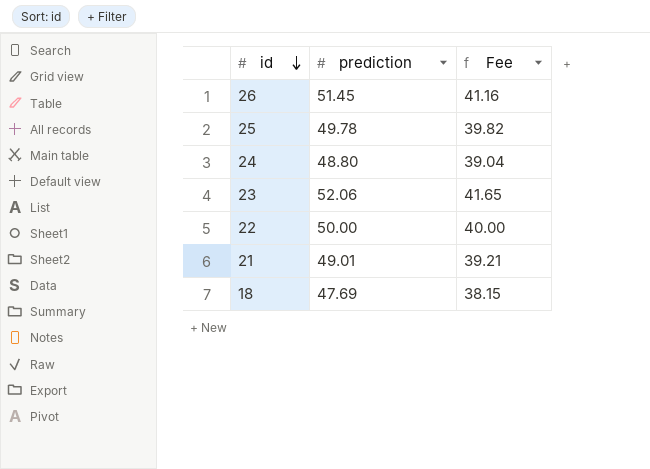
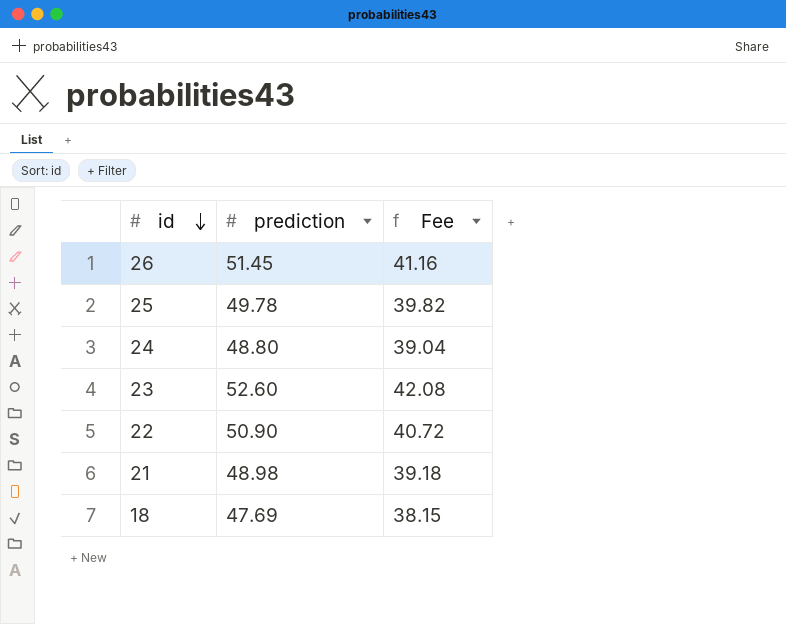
23 | prediction: 52.06 -> 52.60
23 | Fee: 41.65 -> 42.08
22 | prediction: 50.00 -> 50.90
22 | Fee: 40.00 -> 40.72
21 | prediction: 49.01 -> 48.98
21 | Fee: 39.21 -> 39.18

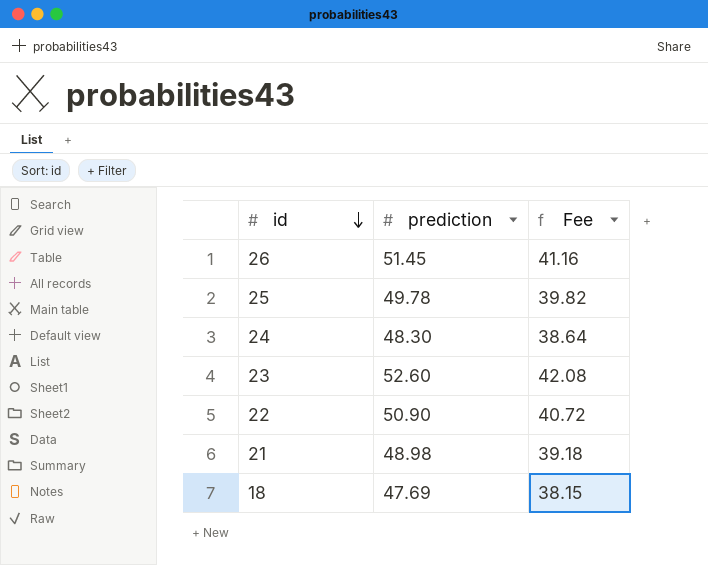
24 | prediction: 48.80 -> 48.30
24 | Fee: 39.04 -> 38.64

